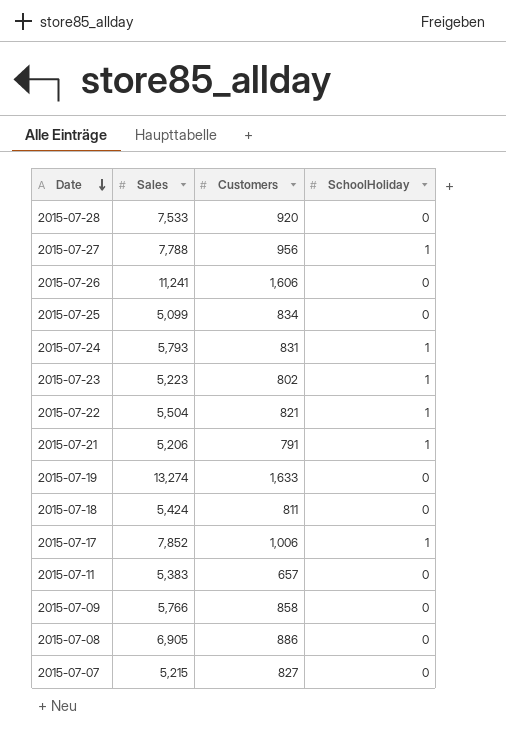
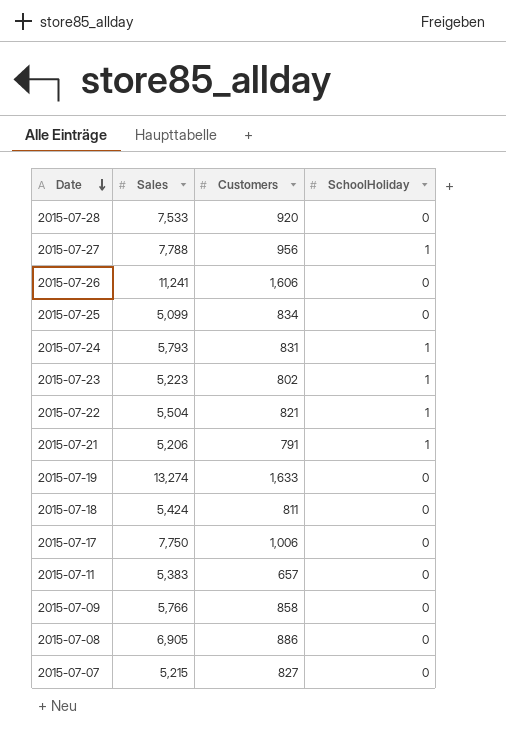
2015-07-17 | Sales: 7,852 -> 7,750
2015-07-17 | SchoolHoliday: 1 -> 0

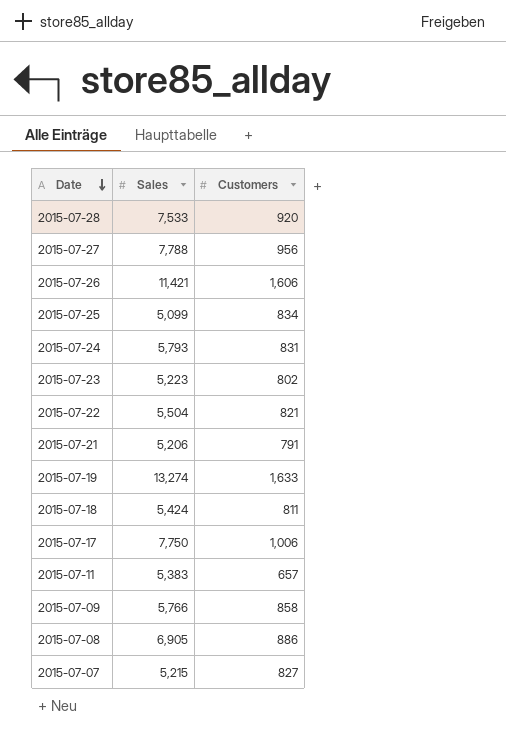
column SchoolHoliday | position: 4 -> none
2015-07-26 | Sales: 11,241 -> 11,421

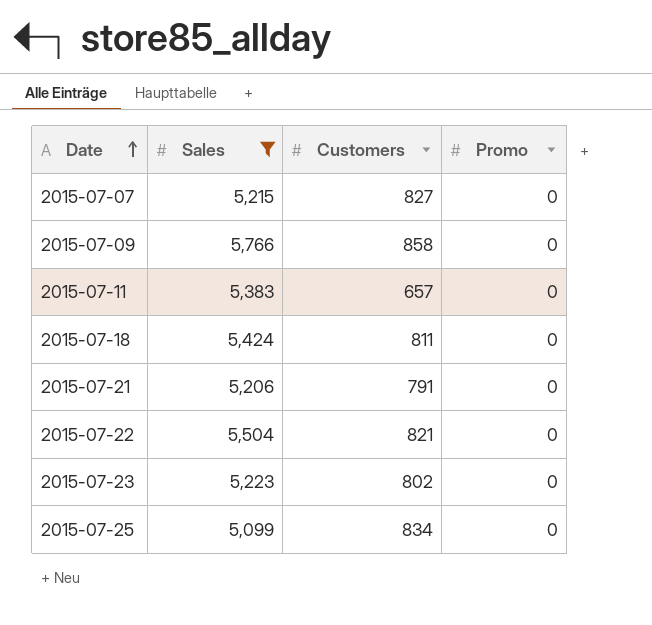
filter: none -> Sales <= 5,766
row order: Date descending -> Date ascending
column Promo | position: none -> 4

